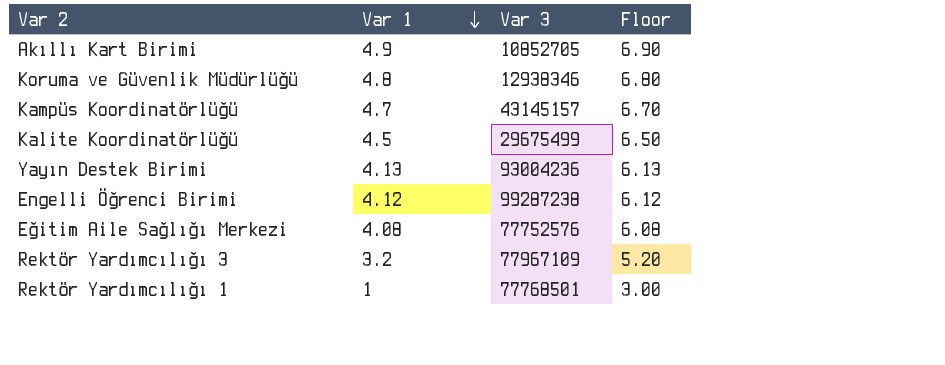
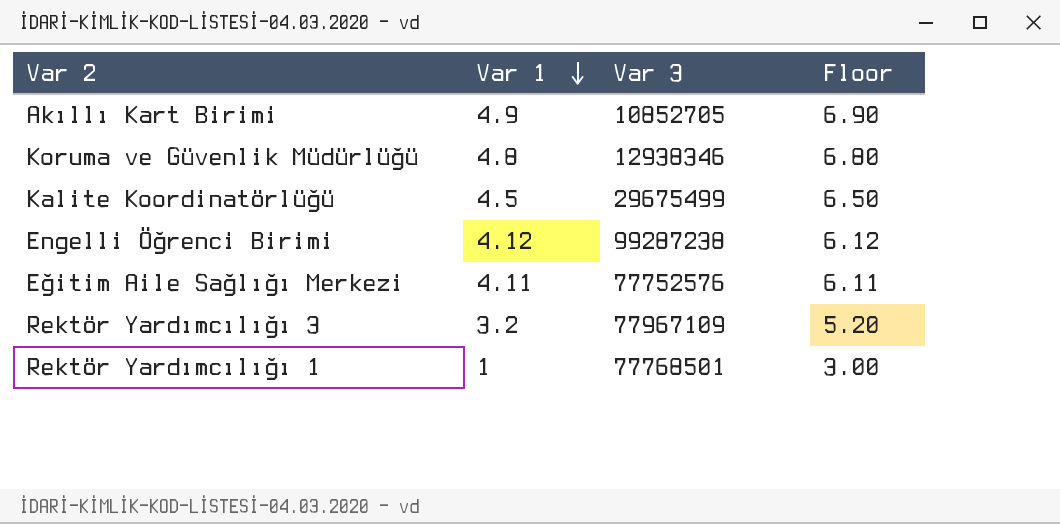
row Kampüs Koordinatörlüğü: 4.7 | 43145157 | 6.70 -> none
row Yayın Destek Birimi: 4.13 | 93004236 | 6.13 -> none
Eğitim Aile Sağlığı Merkezi | Var 1: 4.08 -> 4.11
Eğitim Aile Sağlığı Merkezi | Floor: 6.08 -> 6.11

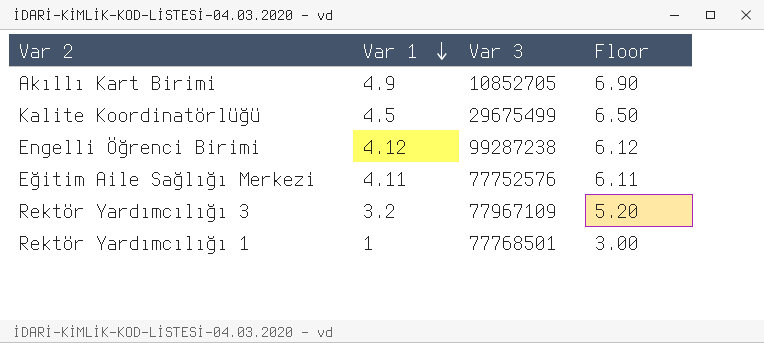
row Koruma ve Güvenlik Müdürlüğü: 4.8 | 12938346 | 6.80 -> none

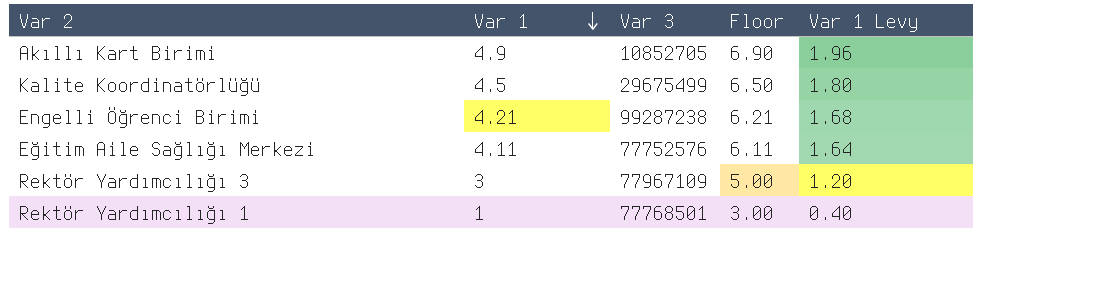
column Var 1 Levy | formula: none -> [Var 1] * 0.4
Engelli Öğrenci Birimi | Var 1: 4.12 -> 4.21
Engelli Öğrenci Birimi | Floor: 6.12 -> 6.21
Rektör Yardımcılığı 3 | Var 1: 3.2 -> 3
Rektör Yardımcılığı 3 | Floor: 5.20 -> 5.00

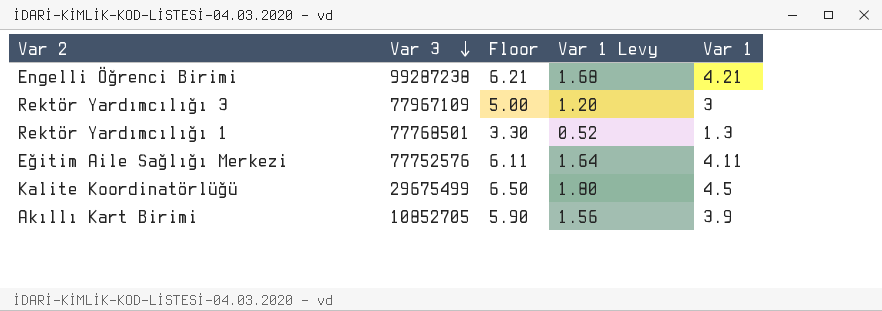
row order: Var 1 descending -> Var 3 descending
column Var 1 | position: 2 -> 5
Rektör Yardımcılığı 1 | Floor: 3.00 -> 3.30
Rektör Yardımcılığı 1 | Var 1 Levy: 0.40 -> 0.52
Rektör Yardımcılığı 1 | Var 1: 1 -> 1.3
Akıllı Kart Birimi | Floor: 6.90 -> 5.90
Akıllı Kart Birimi | Var 1 Levy: 1.96 -> 1.56
Akıllı Kart Birimi | Var 1: 4.9 -> 3.9

